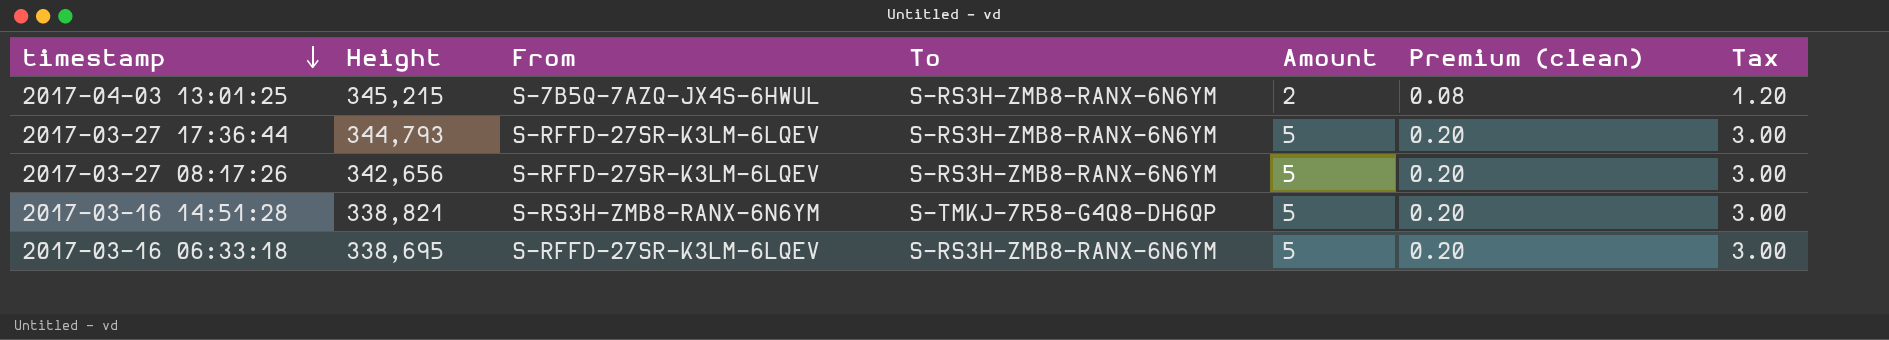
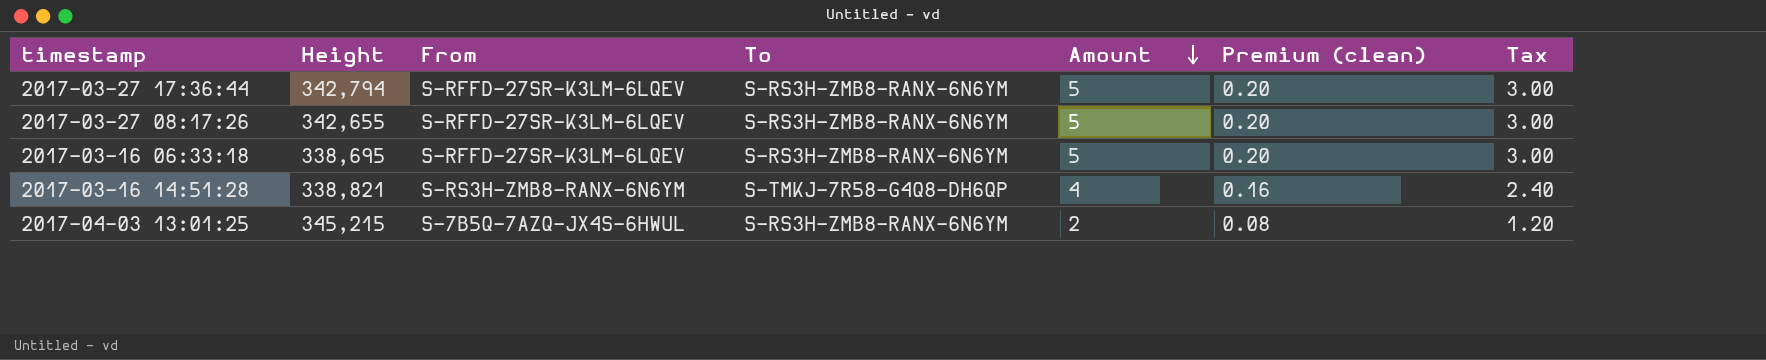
row order: timestamp descending -> Amount descending
2017-03-27 17:36:44 | Height: 344,793 -> 342,794
2017-03-27 08:17:26 | Height: 342,656 -> 342,655
2017-03-16 14:51:28 | Amount: 5 -> 4
2017-03-16 14:51:28 | Premium (clean): 0.20 -> 0.16
2017-03-16 14:51:28 | Tax: 3.00 -> 2.40

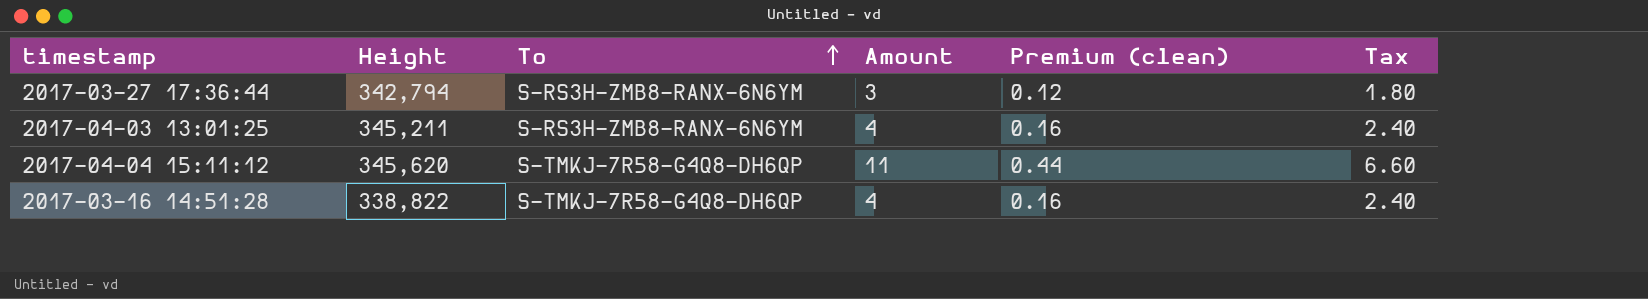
row order: Amount descending -> To ascending
column From | position: 3 -> none
row 2017-03-27 08:17:26: 342,655 | S-RFFD-27SR-K3LM-6LQEV | S-RS3H-ZMB8-RANX-6N6YM | 5 | 0.20 | 3.00 -> none
row 2017-03-16 06:33:18: 338,695 | S-RFFD-27SR-K3LM-6LQEV | S-RS3H-ZMB8-RANX-6N6YM | 5 | 0.20 | 3.00 -> none
2017-03-27 17:36:44 | Amount: 5 -> 3
2017-03-27 17:36:44 | Premium (clean): 0.20 -> 0.12
2017-03-27 17:36:44 | Tax: 3.00 -> 1.80
2017-04-03 13:01:25 | Height: 345,215 -> 345,211
2017-04-03 13:01:25 | Amount: 2 -> 4
2017-04-03 13:01:25 | Premium (clean): 0.08 -> 0.16
2017-04-03 13:01:25 | Tax: 1.20 -> 2.40
row 2017-04-04 15:11:12: none -> 345,620 | S-TMKJ-7R58-G4Q8-DH6QP | 11 | 0.44 | 6.60
2017-03-16 14:51:28 | Height: 338,821 -> 338,822

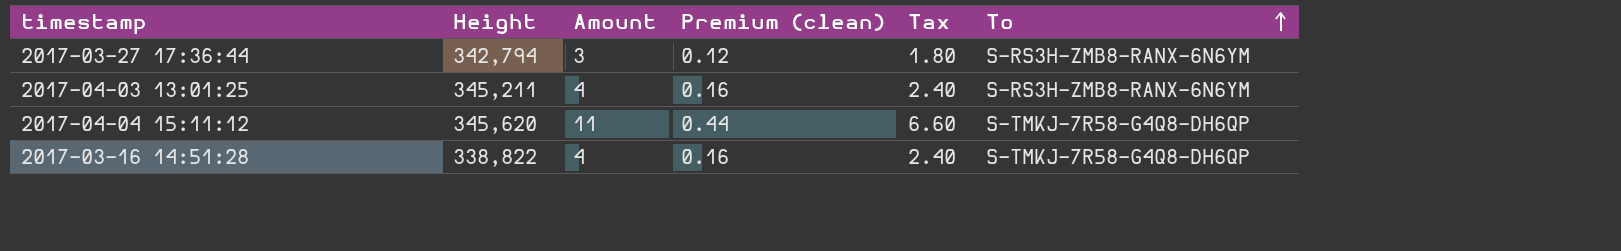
column To | position: 3 -> 6

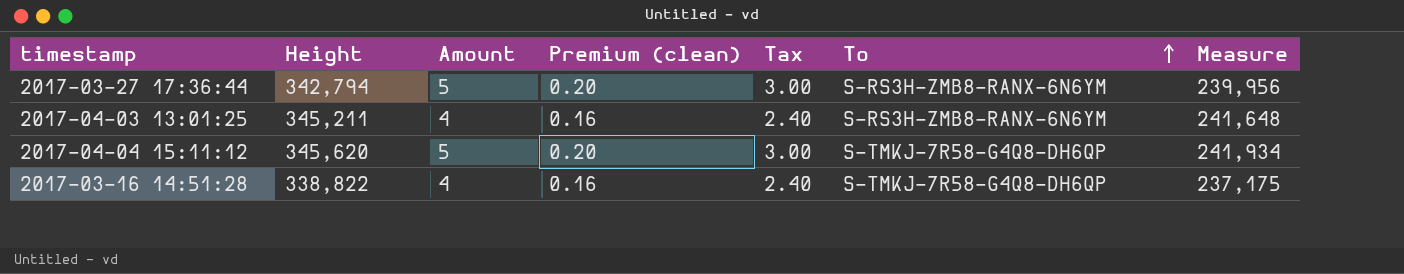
column Measure | formula: none -> [Height] * 0.7
2017-03-27 17:36:44 | Amount: 3 -> 5
2017-03-27 17:36:44 | Premium (clean): 0.12 -> 0.20
2017-03-27 17:36:44 | Tax: 1.80 -> 3.00
2017-04-04 15:11:12 | Amount: 11 -> 5
2017-04-04 15:11:12 | Premium (clean): 0.44 -> 0.20
2017-04-04 15:11:12 | Tax: 6.60 -> 3.00

